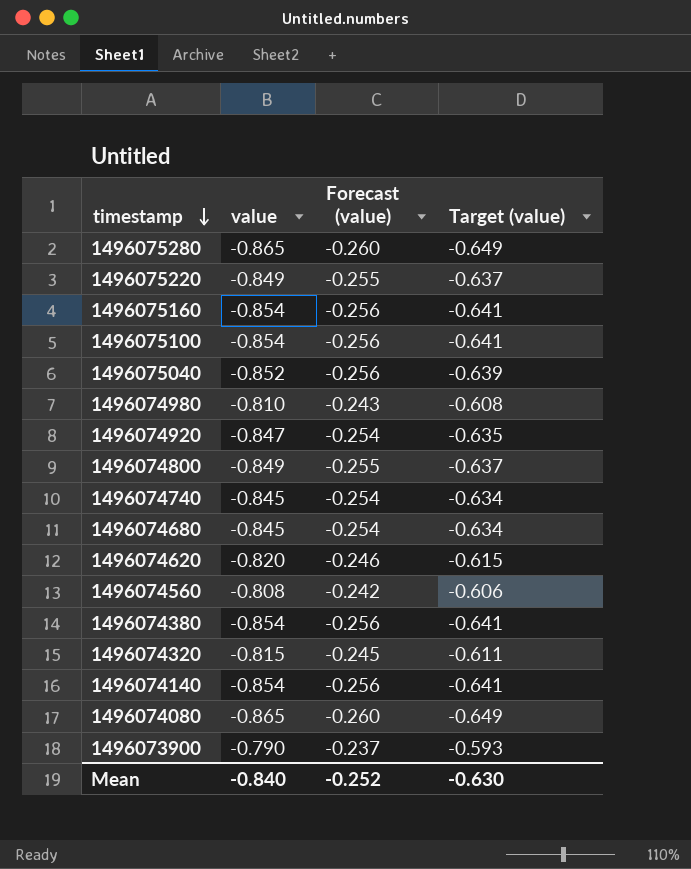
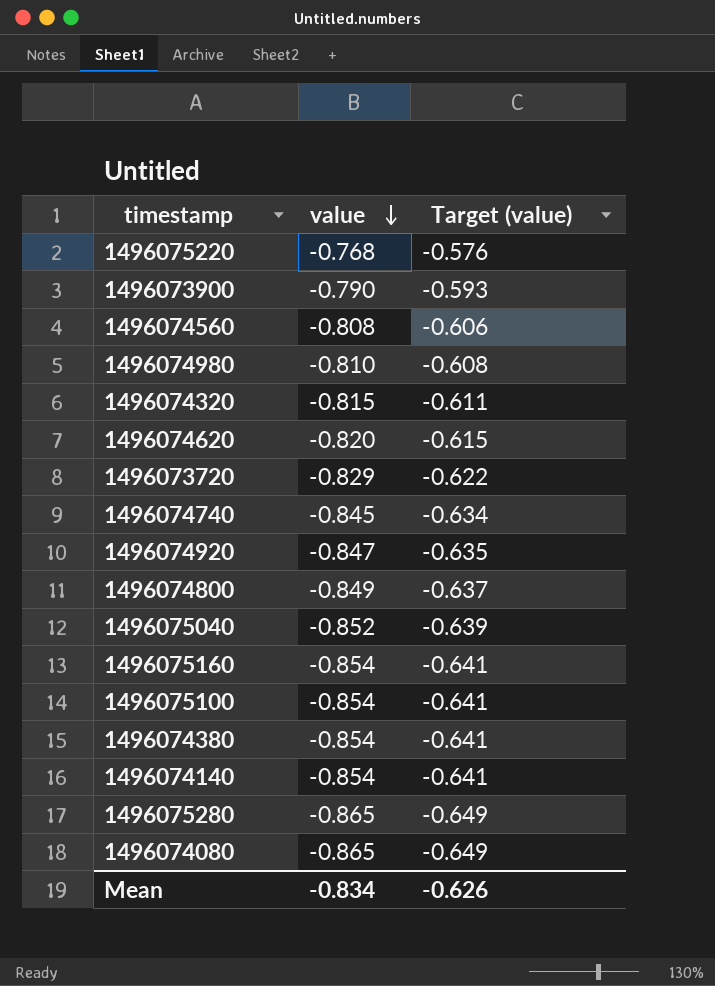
row order: timestamp descending -> value descending
column Forecast (value) | formula: [value] * 0.3 -> none
row 1496074680: -0.845 | -0.254 | -0.634 -> none
1496075220 | value: -0.849 -> -0.768
1496075220 | Target (value): -0.637 -> -0.576
row 1496073720: none -> -0.829 | -0.622
Mean | value: -0.840 -> -0.834
Mean | Target (value): -0.630 -> -0.626

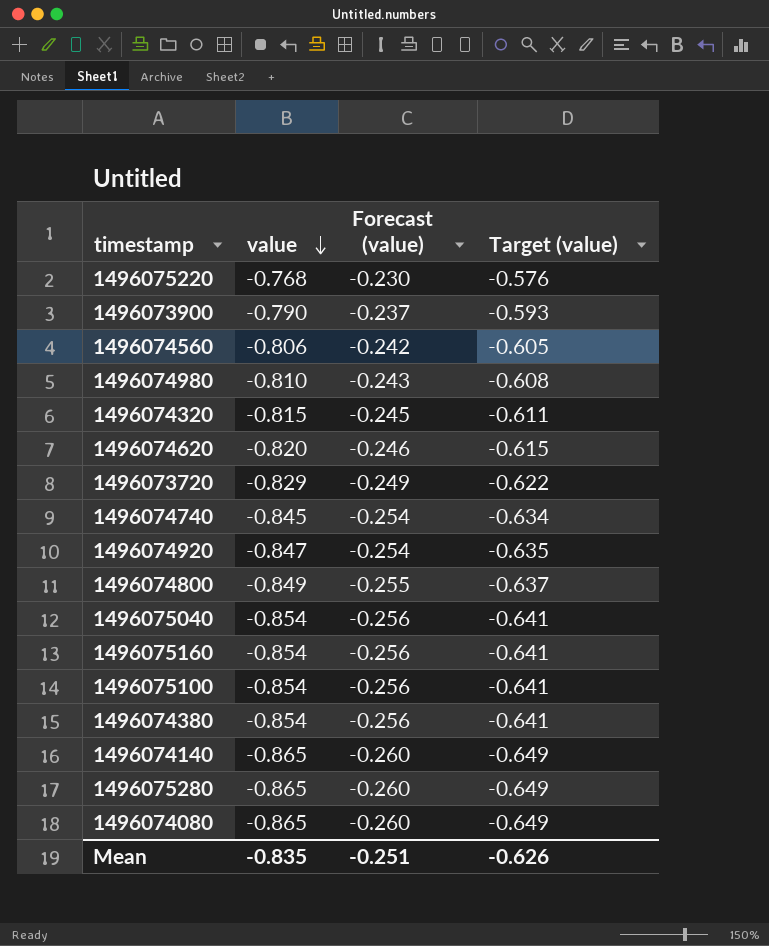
column Forecast (value) | formula: none -> [value] * 0.3
1496074560 | value: -0.808 -> -0.806
1496074560 | Target (value): -0.606 -> -0.605
1496075040 | value: -0.852 -> -0.854
1496075040 | Target (value): -0.639 -> -0.641
1496074140 | value: -0.854 -> -0.865
1496074140 | Target (value): -0.641 -> -0.649
Mean | value: -0.834 -> -0.835

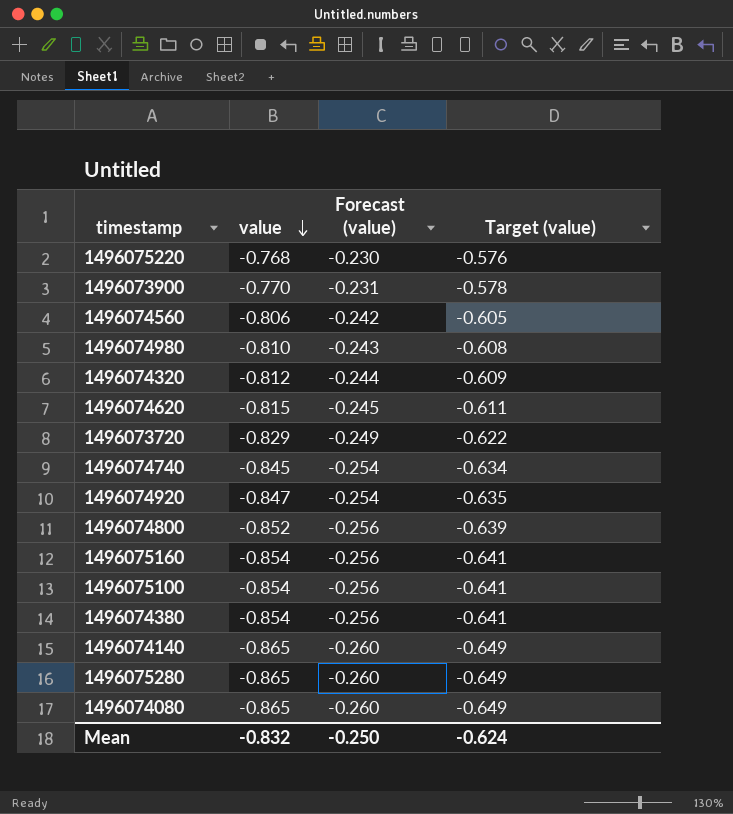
row 1496075040: -0.854 | -0.256 | -0.641 -> none
1496073900 | value: -0.790 -> -0.770
1496073900 | Forecast (value): -0.237 -> -0.231
1496073900 | Target (value): -0.593 -> -0.578
1496074320 | value: -0.815 -> -0.812
1496074320 | Forecast (value): -0.245 -> -0.244
1496074320 | Target (value): -0.611 -> -0.609
1496074620 | value: -0.820 -> -0.815
1496074620 | Forecast (value): -0.246 -> -0.245
1496074620 | Target (value): -0.615 -> -0.611
1496074800 | value: -0.849 -> -0.852
1496074800 | Forecast (value): -0.255 -> -0.256
1496074800 | Target (value): -0.637 -> -0.639
Mean | value: -0.835 -> -0.832
Mean | Forecast (value): -0.251 -> -0.250
Mean | Target (value): -0.626 -> -0.624

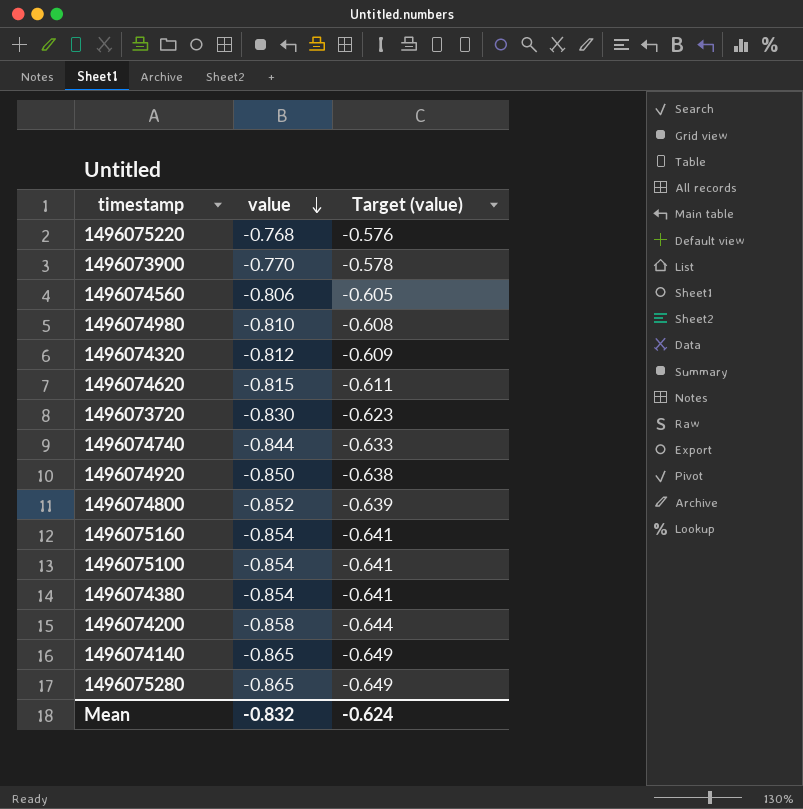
column Forecast (value) | formula: [value] * 0.3 -> none
row 1496074080: -0.865 | -0.260 | -0.649 -> none
1496073720 | value: -0.829 -> -0.830
1496073720 | Target (value): -0.622 -> -0.623
1496074740 | value: -0.845 -> -0.844
1496074740 | Target (value): -0.634 -> -0.633
1496074920 | value: -0.847 -> -0.850
1496074920 | Target (value): -0.635 -> -0.638
row 1496074200: none -> -0.858 | -0.644

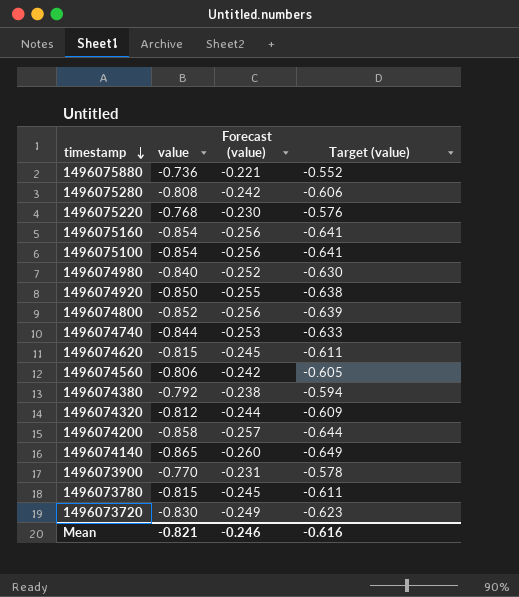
row order: value descending -> timestamp descending
column Forecast (value) | formula: none -> [value] * 0.3
row 1496075880: none -> -0.736 | -0.221 | -0.552
1496075280 | value: -0.865 -> -0.808
1496075280 | Target (value): -0.649 -> -0.606
1496074980 | value: -0.810 -> -0.840
1496074980 | Target (value): -0.608 -> -0.630
1496074380 | value: -0.854 -> -0.792
1496074380 | Target (value): -0.641 -> -0.594
row 1496073780: none -> -0.815 | -0.245 | -0.611
Mean | value: -0.832 -> -0.821
Mean | Target (value): -0.624 -> -0.616

